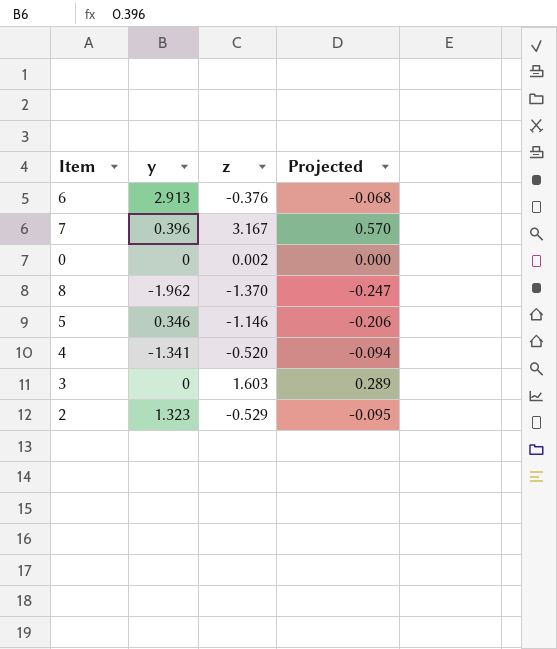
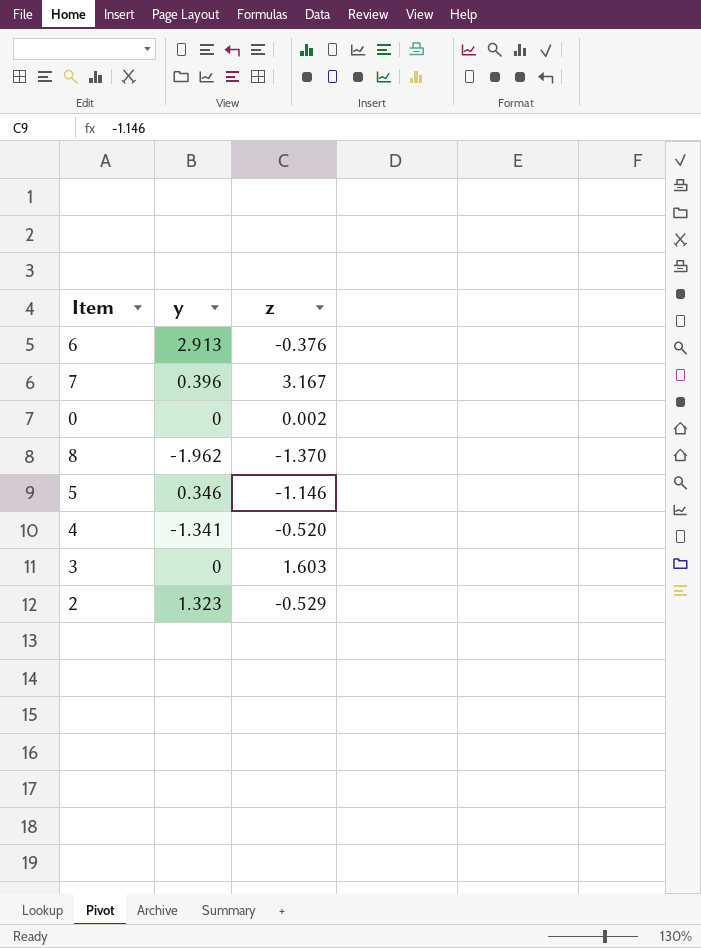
column Projected | formula: [z] * 0.18 -> none

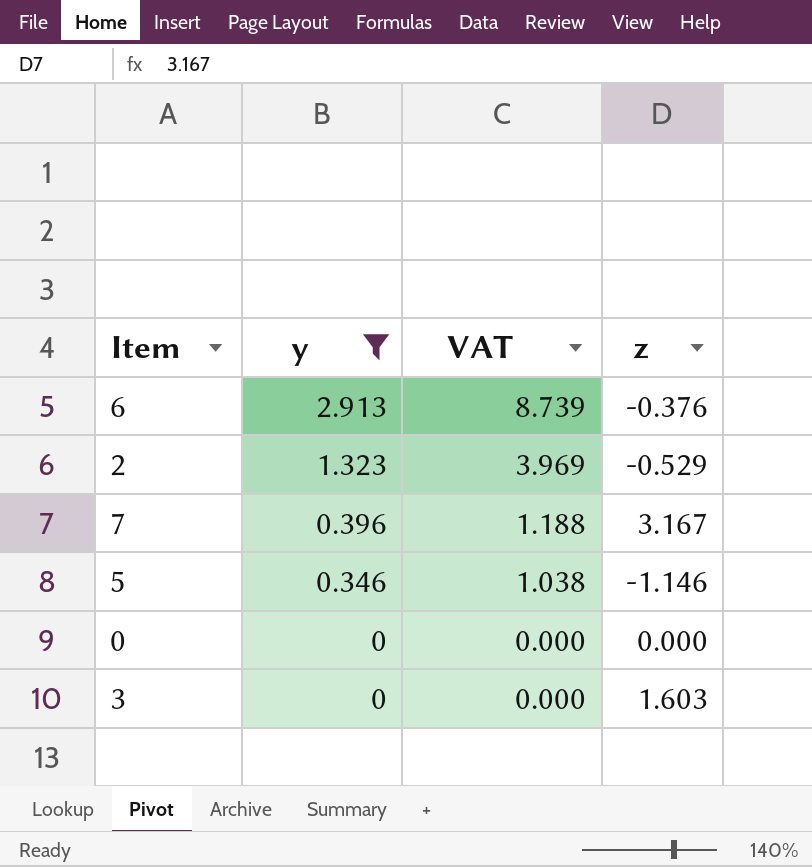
filter: none -> y >= 0
row order: none -> y descending
column VAT | formula: none -> [y] * 3
0 | z: 0.002 -> 0.000

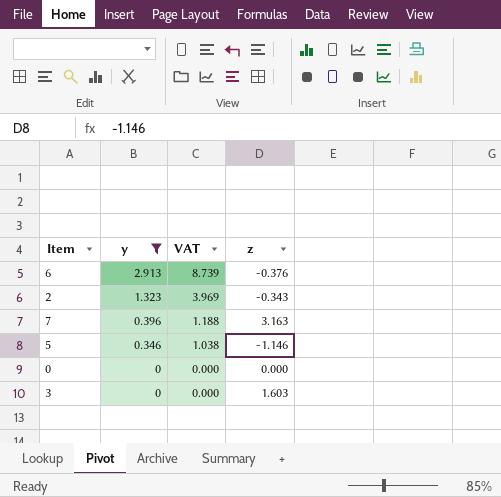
2 | z: -0.529 -> -0.343
7 | z: 3.167 -> 3.163

